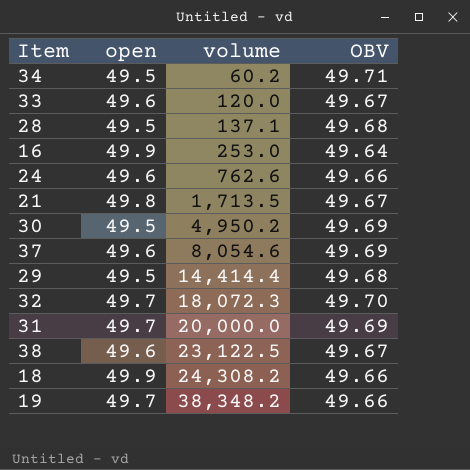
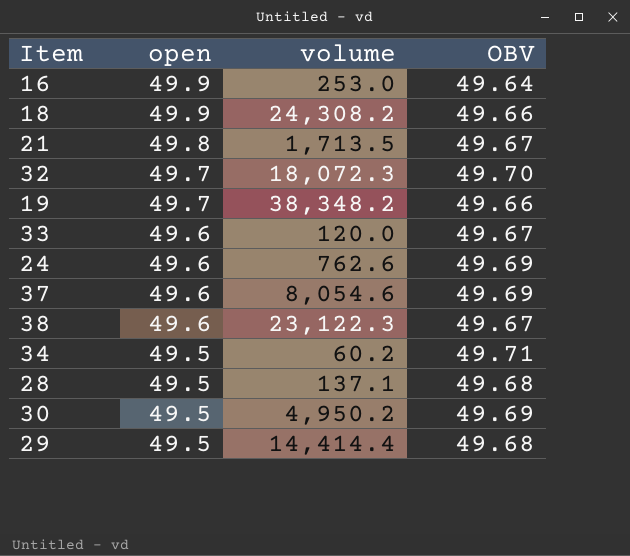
row order: volume ascending -> open descending
row 31: 49.7 | 20,000.0 | 49.69 -> none
24 | OBV: 49.66 -> 49.69
38 | volume: 23,122.5 -> 23,122.3

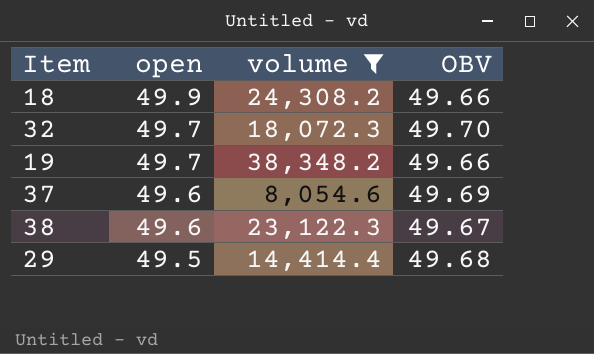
filter: none -> volume >= 8,054.6

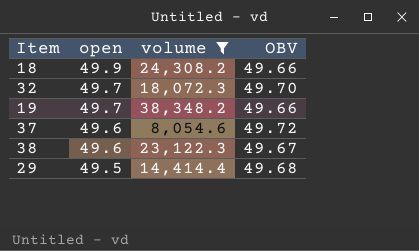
37 | OBV: 49.69 -> 49.72

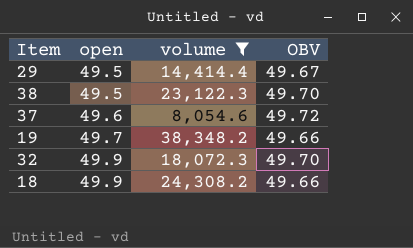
row order: open descending -> open ascending
29 | OBV: 49.68 -> 49.67
38 | open: 49.6 -> 49.5
38 | OBV: 49.67 -> 49.70
32 | open: 49.7 -> 49.9

